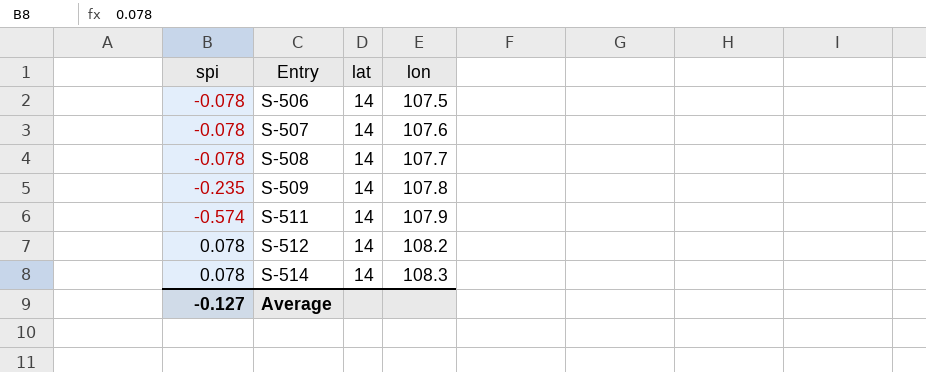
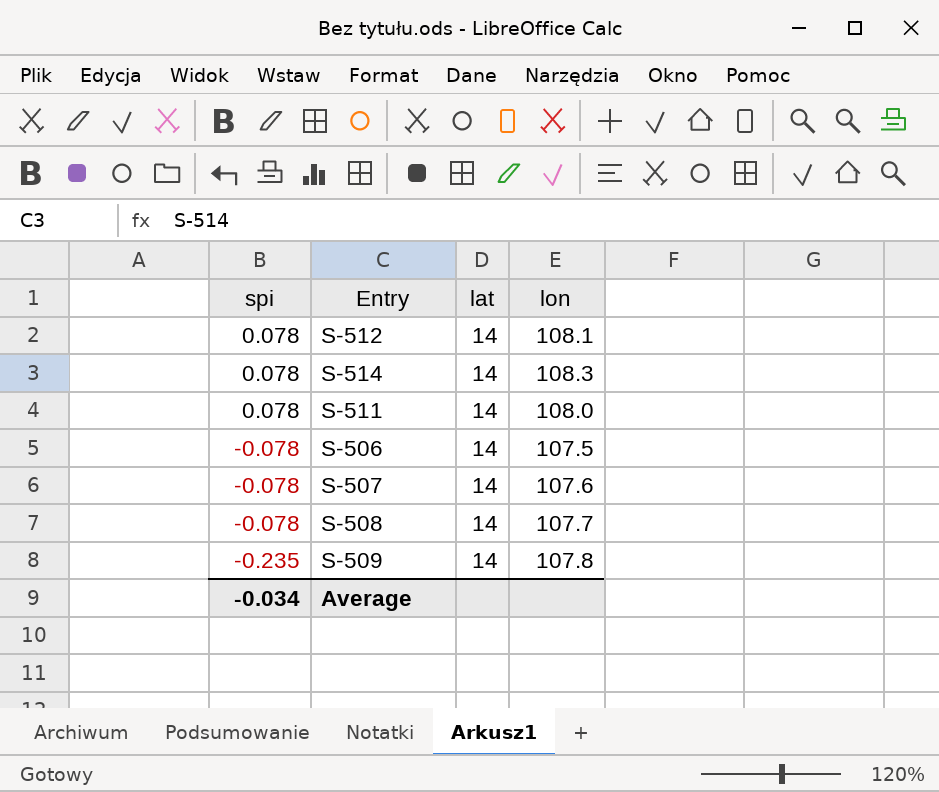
row order: Entry ascending -> spi descending
S-512 | lon: 108.2 -> 108.1
S-511 | spi: -0.574 -> 0.078
S-511 | lon: 107.9 -> 108.0
Average | spi: -0.127 -> -0.034

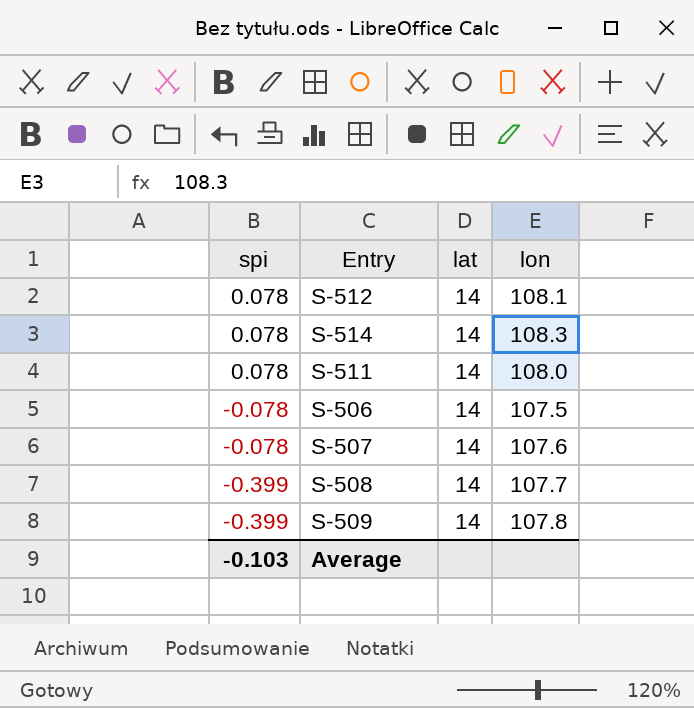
S-508 | spi: -0.078 -> -0.399
S-509 | spi: -0.235 -> -0.399
Average | spi: -0.034 -> -0.103

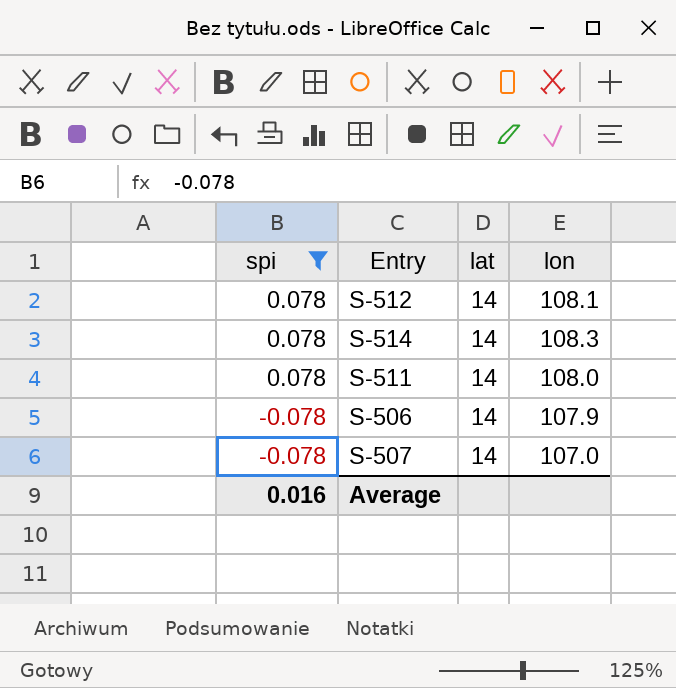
filter: none -> spi != -0.399
S-506 | lon: 107.5 -> 107.9
S-507 | lon: 107.6 -> 107.0
Average | spi: -0.103 -> 0.016

